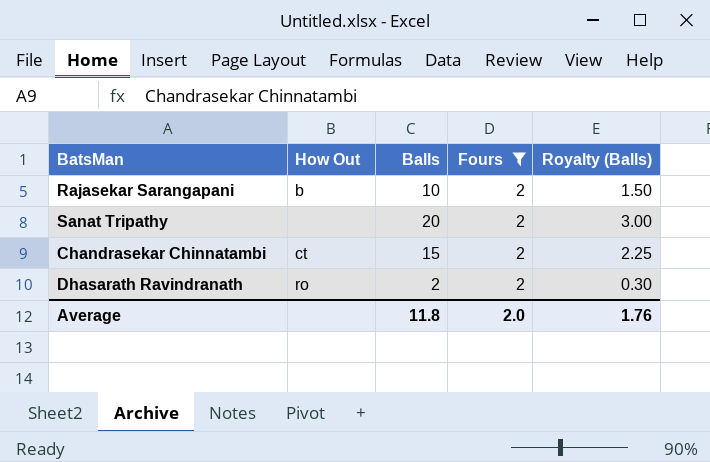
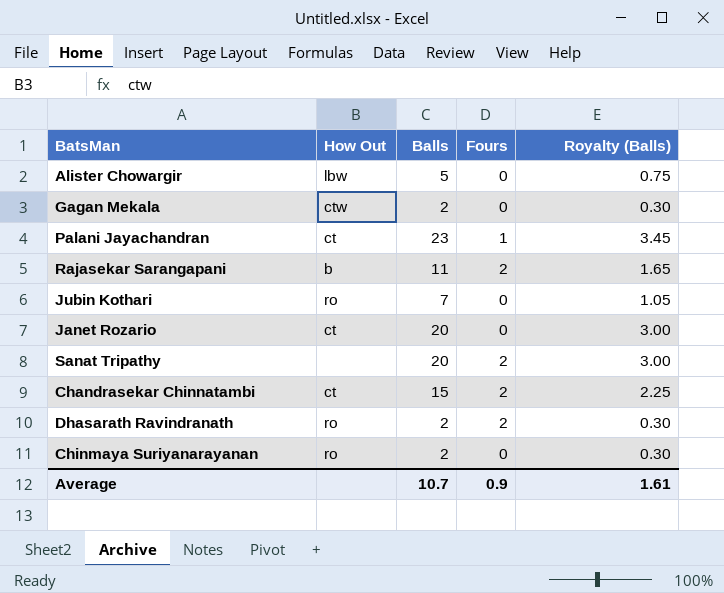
filter: Fours = 2 -> none
Rajasekar Sarangapani | Balls: 10 -> 11
Rajasekar Sarangapani | Royalty (Balls): 1.50 -> 1.65
Average | Balls: 11.8 -> 10.7
Average | Fours: 2.0 -> 0.9
Average | Royalty (Balls): 1.76 -> 1.61

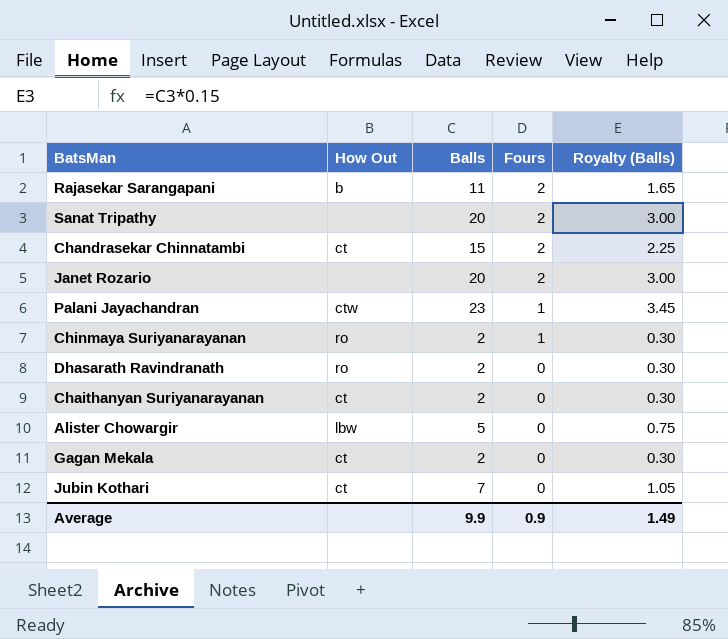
row order: none -> Fours descending
Janet Rozario | How Out: ct -> none
Janet Rozario | Fours: 0 -> 2
Palani Jayachandran | How Out: ct -> ctw
Chinmaya Suriyanarayanan | Fours: 0 -> 1
Dhasarath Ravindranath | Fours: 2 -> 0
row Chaithanyan Suriyanarayanan: none -> ct | 2 | 0 | 0.30
Gagan Mekala | How Out: ctw -> ct
Jubin Kothari | How Out: ro -> ct
Average | Balls: 10.7 -> 9.9
Average | Royalty (Balls): 1.61 -> 1.49

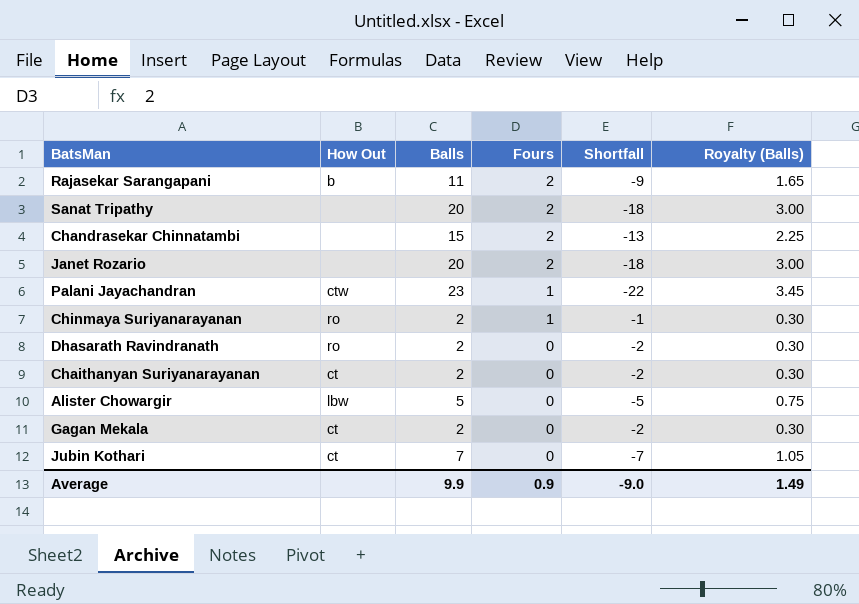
column Shortfall | formula: none -> [Fours] - [Balls]
Chandrasekar Chinnatambi | How Out: ct -> none

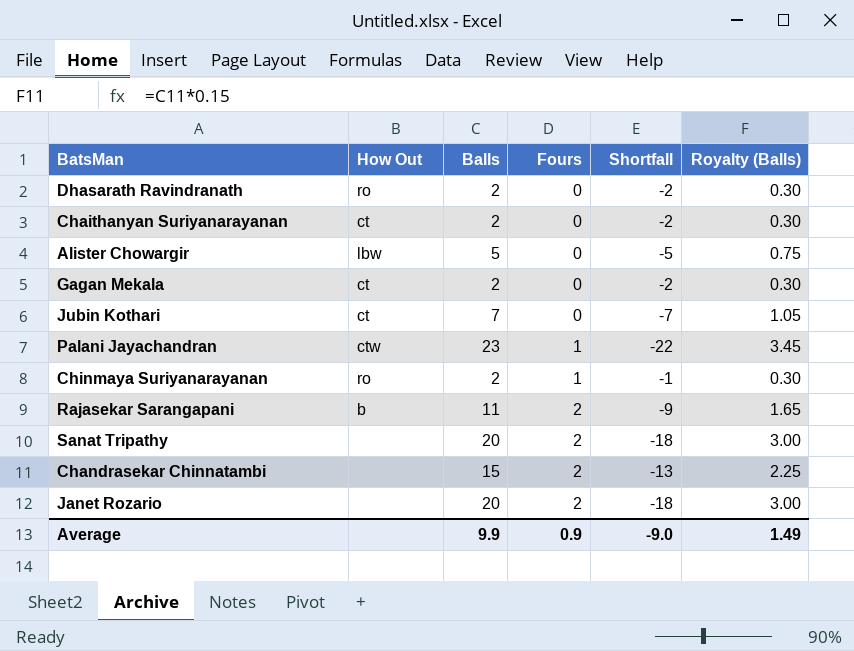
row order: Fours descending -> Fours ascending

